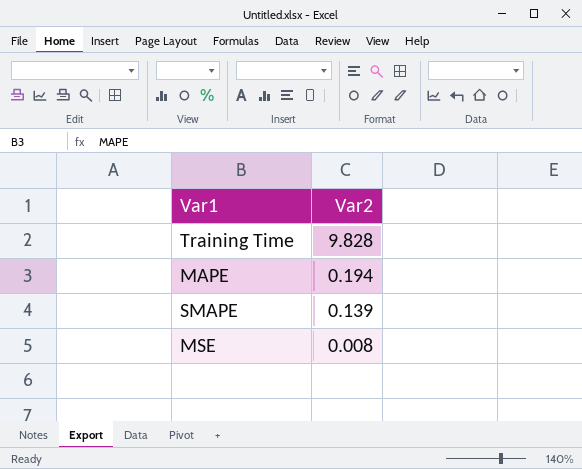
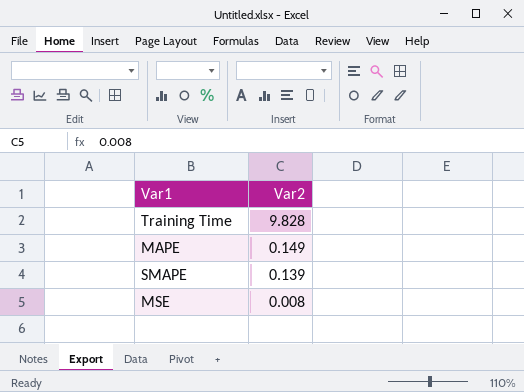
MAPE | Var2: 0.194 -> 0.149

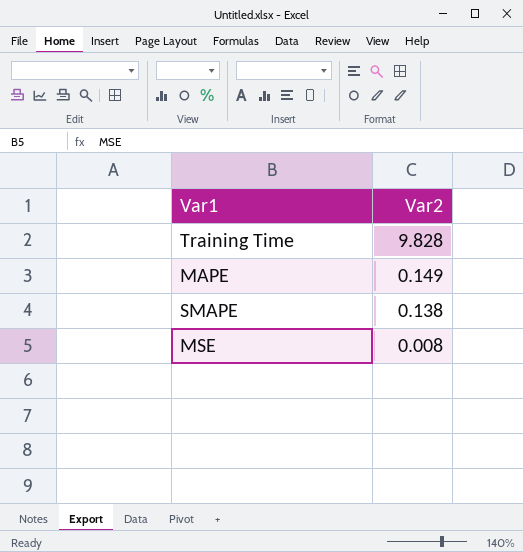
SMAPE | Var2: 0.139 -> 0.138

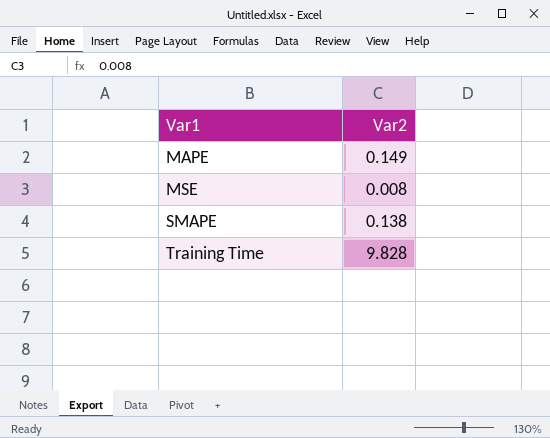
row order: Var2 descending -> Var1 ascending

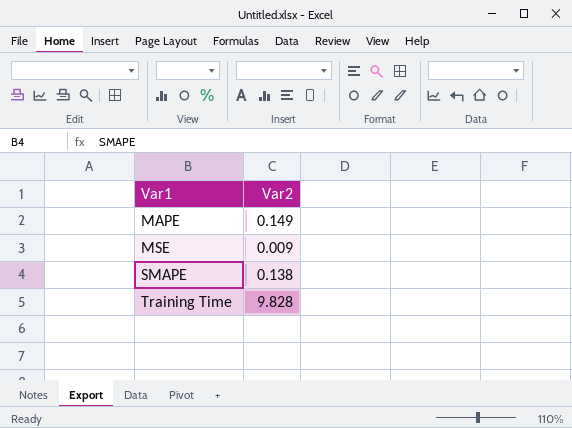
MSE | Var2: 0.008 -> 0.009

